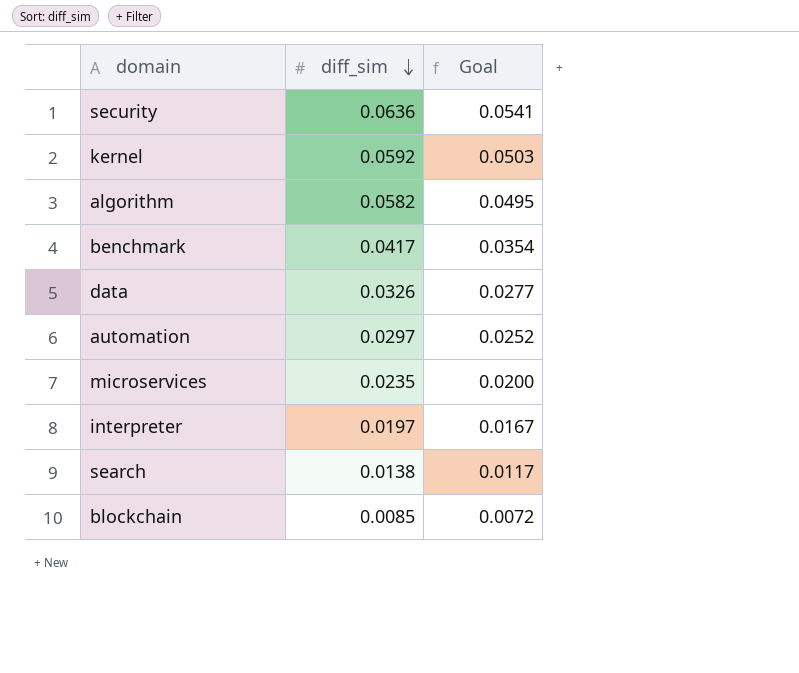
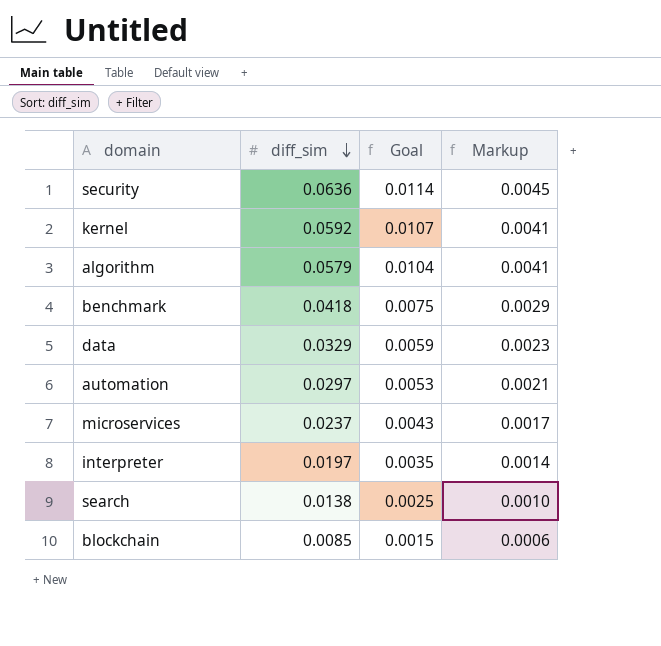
column Goal | formula: [diff_sim] * 0.85 -> [diff_sim] * 0.18
column Markup | formula: none -> [diff_sim] * 0.07
algorithm | diff_sim: 0.0582 -> 0.0579
benchmark | diff_sim: 0.0417 -> 0.0418
data | diff_sim: 0.0326 -> 0.0329
microservices | diff_sim: 0.0235 -> 0.0237

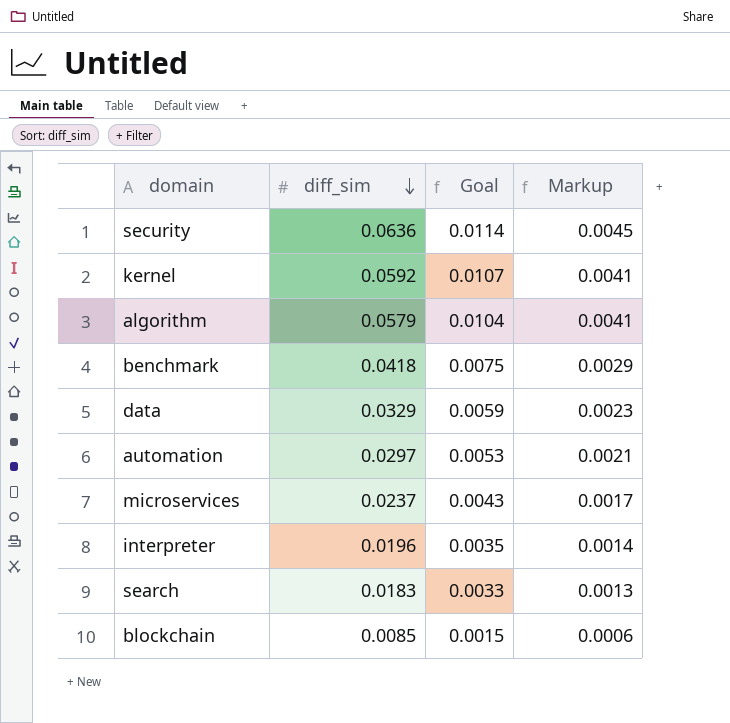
interpreter | diff_sim: 0.0197 -> 0.0196
search | diff_sim: 0.0138 -> 0.0183
search | Goal: 0.0025 -> 0.0033
search | Markup: 0.0010 -> 0.0013

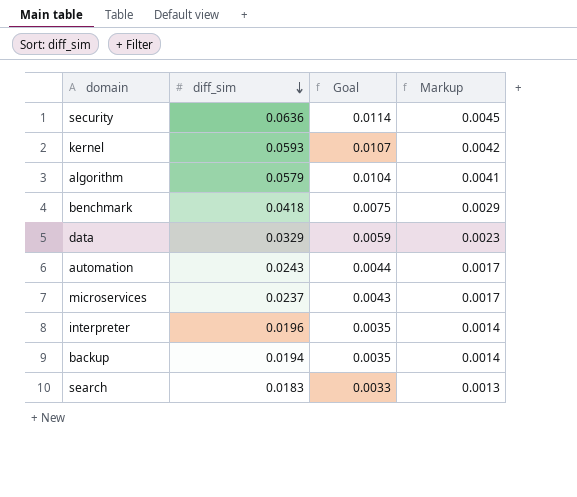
row blockchain: 0.0085 | 0.0015 | 0.0006 -> none
kernel | diff_sim: 0.0592 -> 0.0593
kernel | Markup: 0.0041 -> 0.0042
automation | diff_sim: 0.0297 -> 0.0243
automation | Goal: 0.0053 -> 0.0044
automation | Markup: 0.0021 -> 0.0017
row backup: none -> 0.0194 | 0.0035 | 0.0014

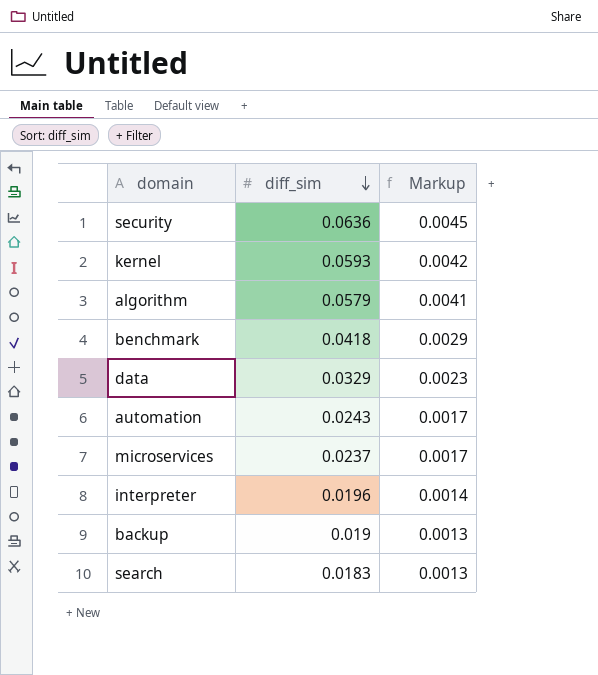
column Goal | formula: [diff_sim] * 0.18 -> none
backup | diff_sim: 0.0194 -> 0.019
backup | Markup: 0.0014 -> 0.0013

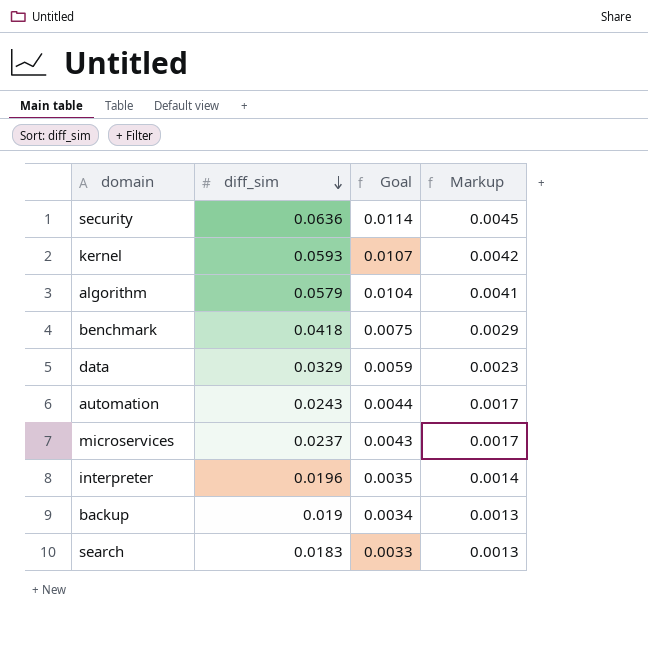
column Goal | formula: none -> [diff_sim] * 0.18

